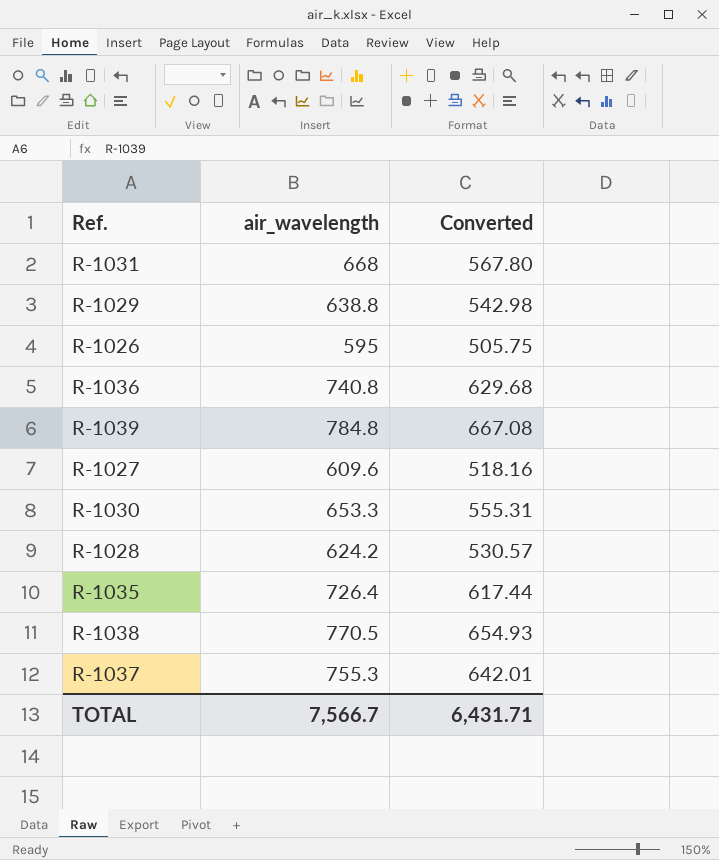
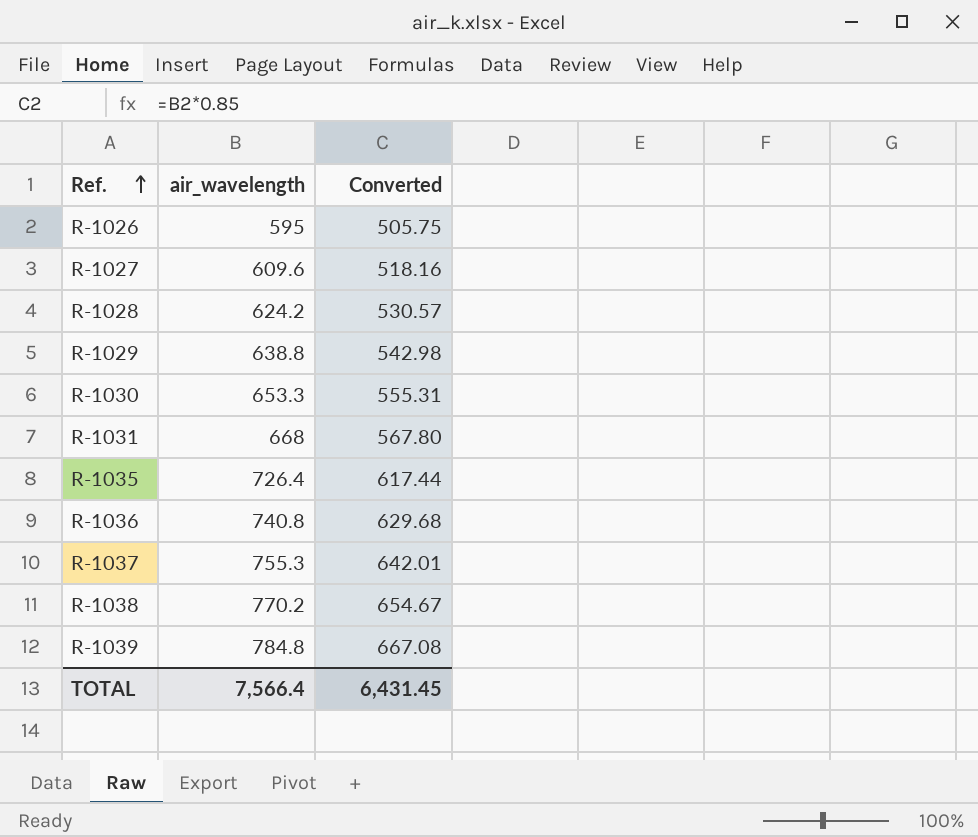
row order: none -> Ref. ascending
R-1038 | air_wavelength: 770.5 -> 770.2
R-1038 | Converted: 654.93 -> 654.67
TOTAL | air_wavelength: 7,566.7 -> 7,566.4
TOTAL | Converted: 6,431.71 -> 6,431.45

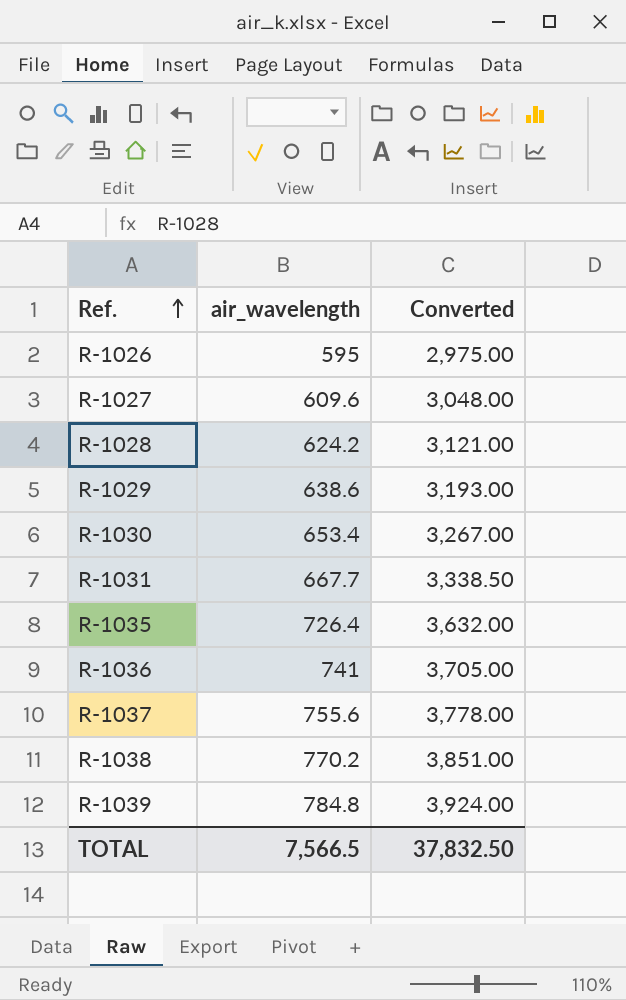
column Converted | formula: [air_wavelength] * 0.85 -> [air_wavelength] * 5
R-1029 | air_wavelength: 638.8 -> 638.6
R-1030 | air_wavelength: 653.3 -> 653.4
R-1031 | air_wavelength: 668 -> 667.7
R-1036 | air_wavelength: 740.8 -> 741
R-1037 | air_wavelength: 755.3 -> 755.6
TOTAL | air_wavelength: 7,566.4 -> 7,566.5
TOTAL | Converted: 6,431.45 -> 37,832.50

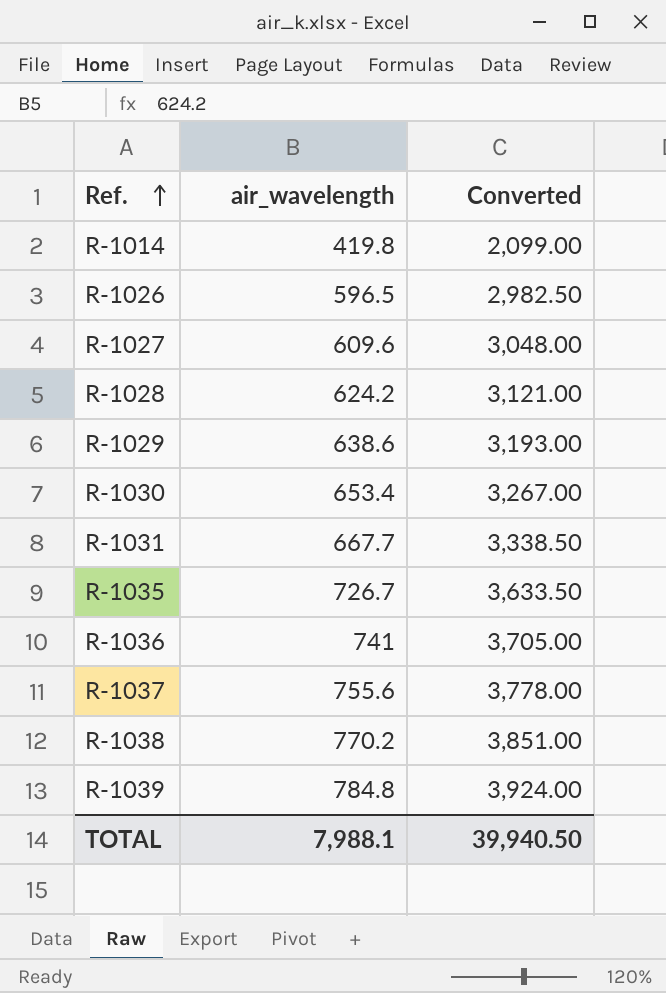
row R-1014: none -> 419.8 | 2,099.00
R-1026 | air_wavelength: 595 -> 596.5
R-1026 | Converted: 2,975.00 -> 2,982.50
R-1035 | air_wavelength: 726.4 -> 726.7
R-1035 | Converted: 3,632.00 -> 3,633.50
TOTAL | air_wavelength: 7,566.5 -> 7,988.1
TOTAL | Converted: 37,832.50 -> 39,940.50

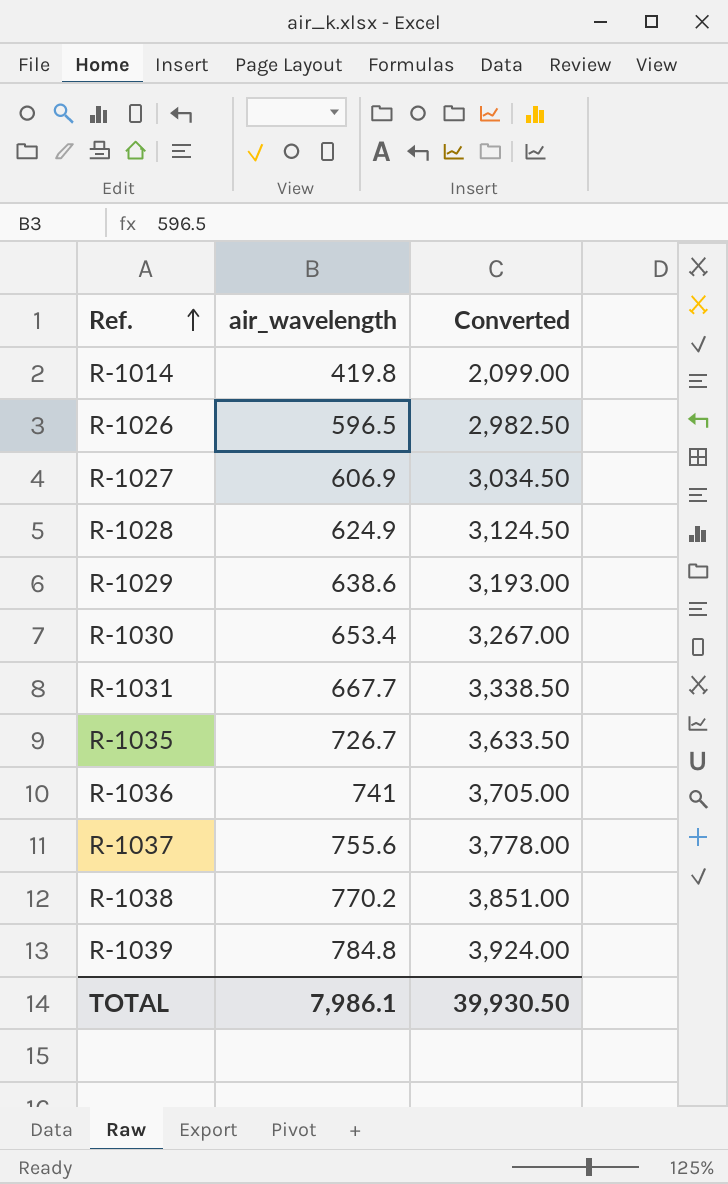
R-1027 | air_wavelength: 609.6 -> 606.9
R-1027 | Converted: 3,048.00 -> 3,034.50
R-1028 | air_wavelength: 624.2 -> 624.9
R-1028 | Converted: 3,121.00 -> 3,124.50
TOTAL | air_wavelength: 7,988.1 -> 7,986.1
TOTAL | Converted: 39,940.50 -> 39,930.50

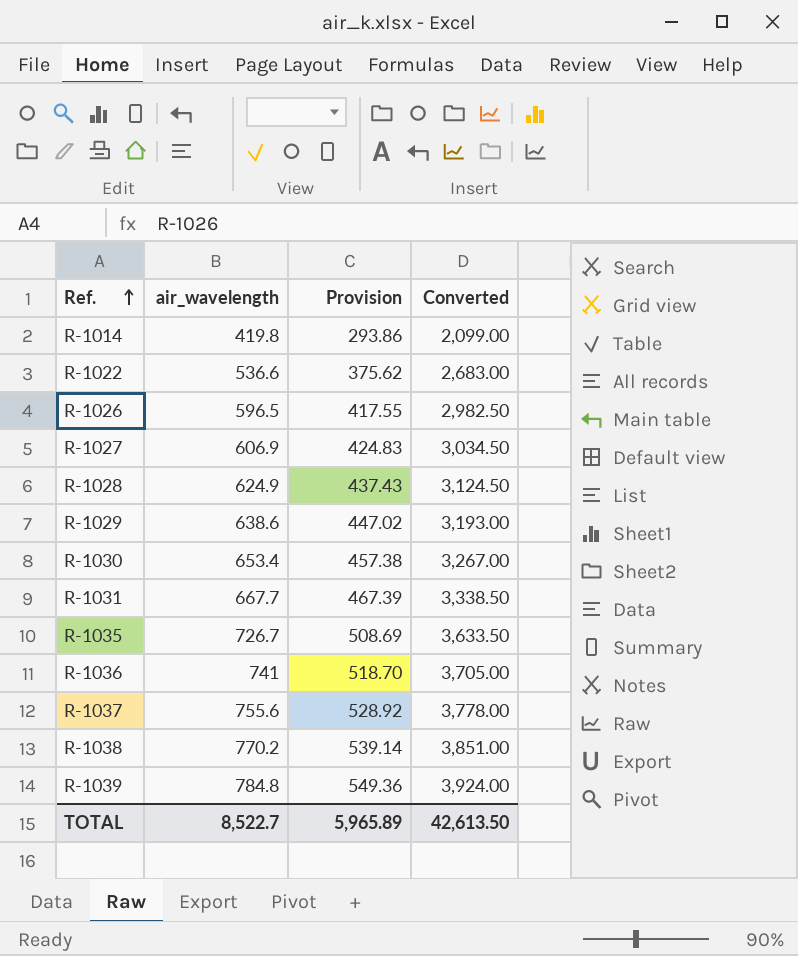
column Provision | formula: none -> [air_wavelength] * 0.7
row R-1022: none -> 536.6 | 375.62 | 2,683.00
TOTAL | air_wavelength: 7,986.1 -> 8,522.7
TOTAL | Converted: 39,930.50 -> 42,613.50

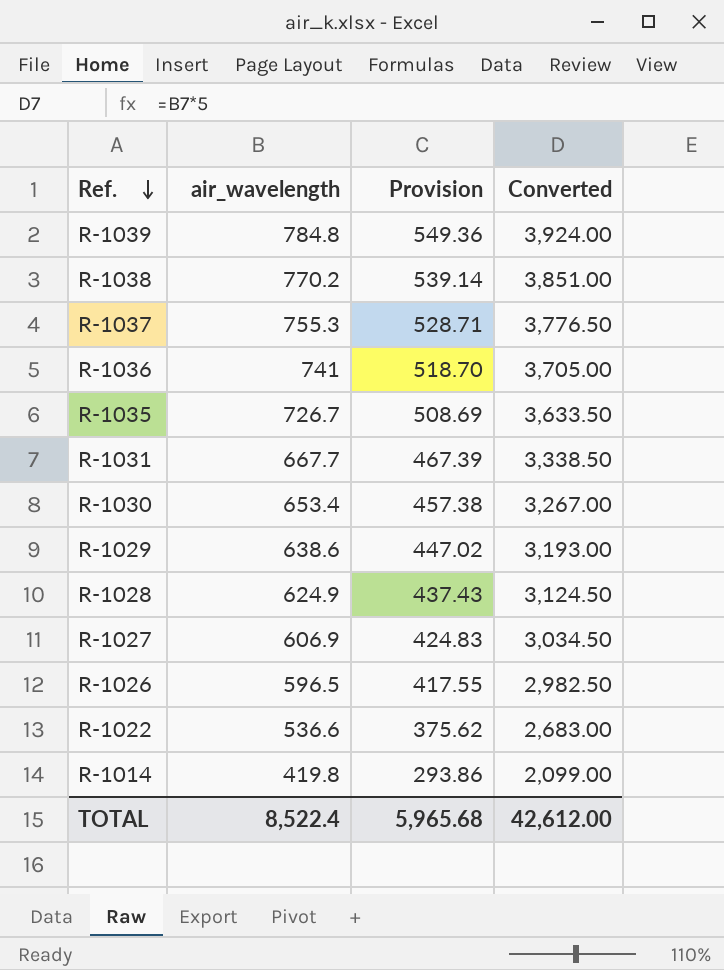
row order: Ref. ascending -> Ref. descending
R-1037 | air_wavelength: 755.6 -> 755.3
R-1037 | Provision: 528.92 -> 528.71
R-1037 | Converted: 3,778.00 -> 3,776.50
TOTAL | air_wavelength: 8,522.7 -> 8,522.4
TOTAL | Provision: 5,965.89 -> 5,965.68
TOTAL | Converted: 42,613.50 -> 42,612.00

